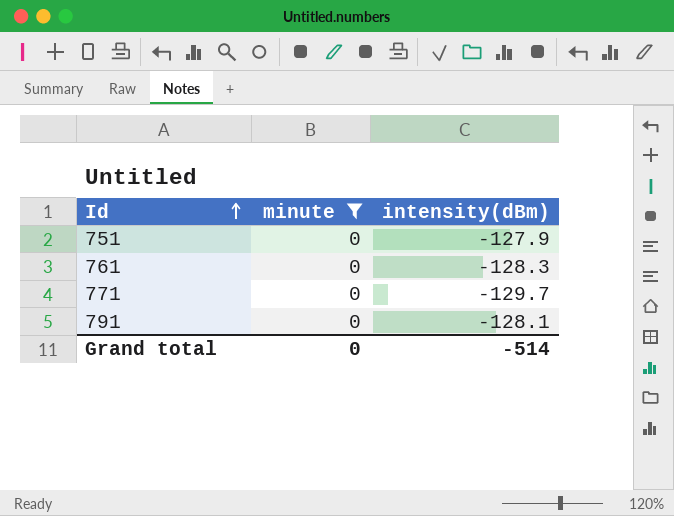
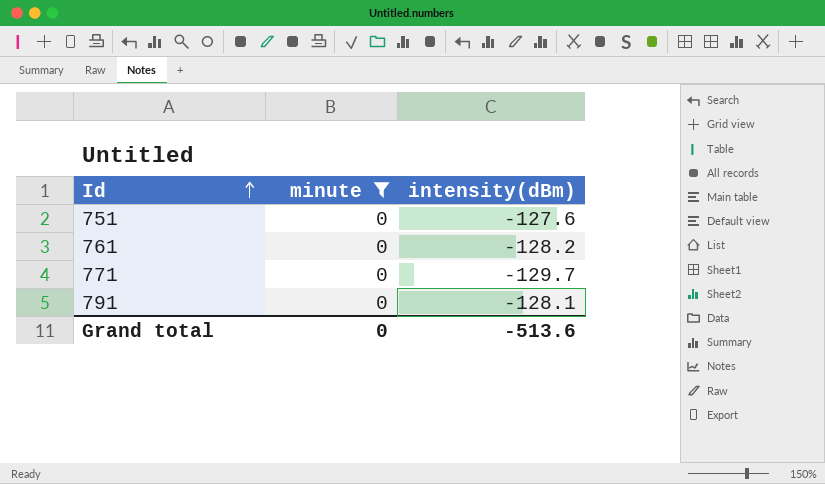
751 | intensity(dBm): -127.9 -> -127.6
761 | intensity(dBm): -128.3 -> -128.2
Grand total | intensity(dBm): -514 -> -513.6

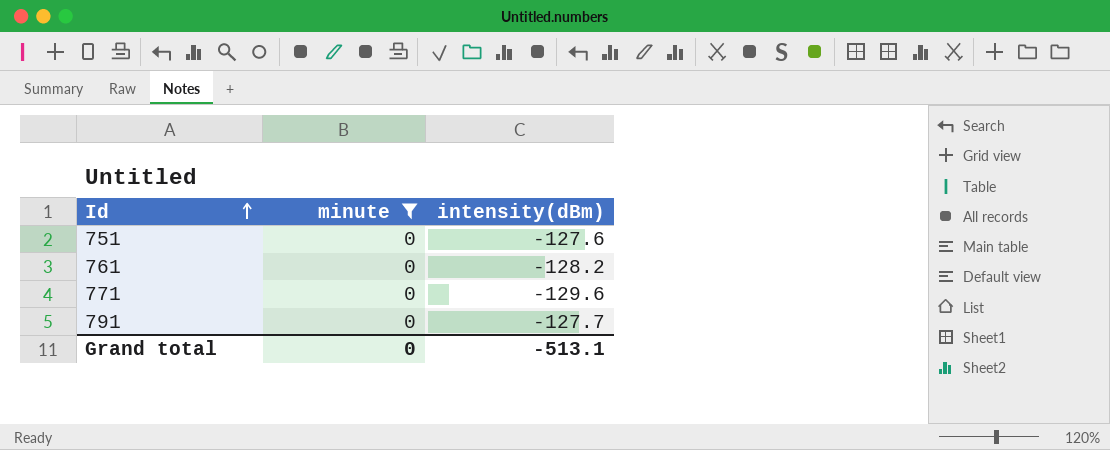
771 | intensity(dBm): -129.7 -> -129.6
791 | intensity(dBm): -128.1 -> -127.7
Grand total | intensity(dBm): -513.6 -> -513.1

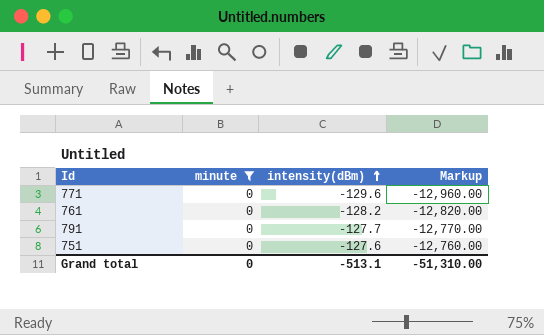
row order: Id ascending -> intensity(dBm) ascending
column Markup | formula: none -> [intensity(dBm)] * 100

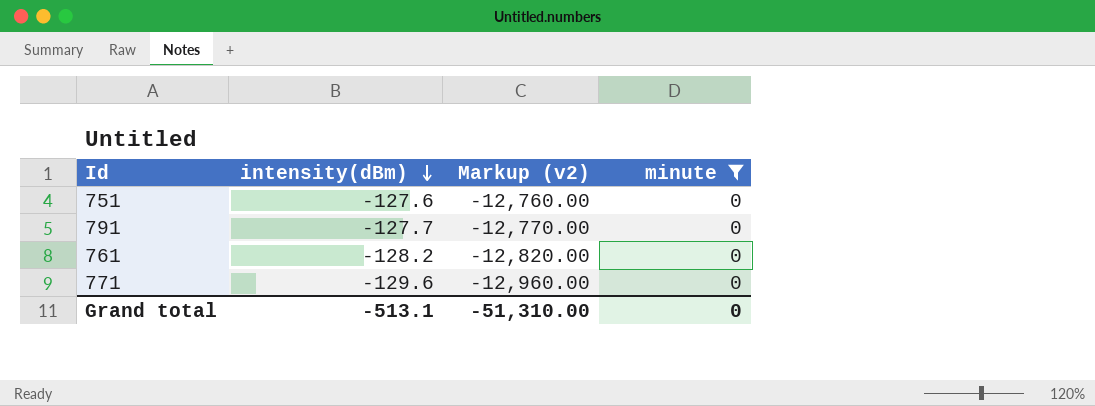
row order: intensity(dBm) ascending -> intensity(dBm) descending
column name: Markup -> Markup (v2)
column minute | position: 2 -> 4

